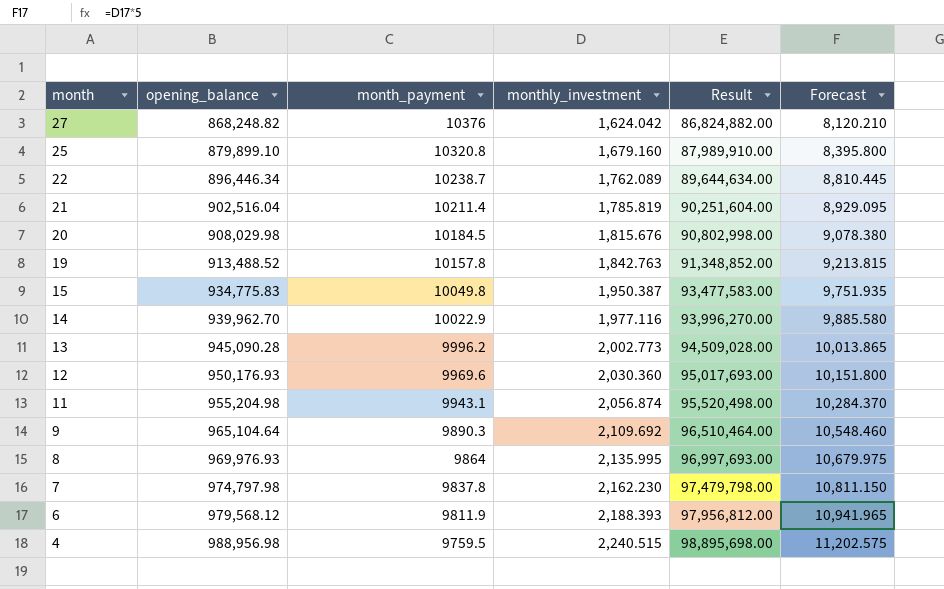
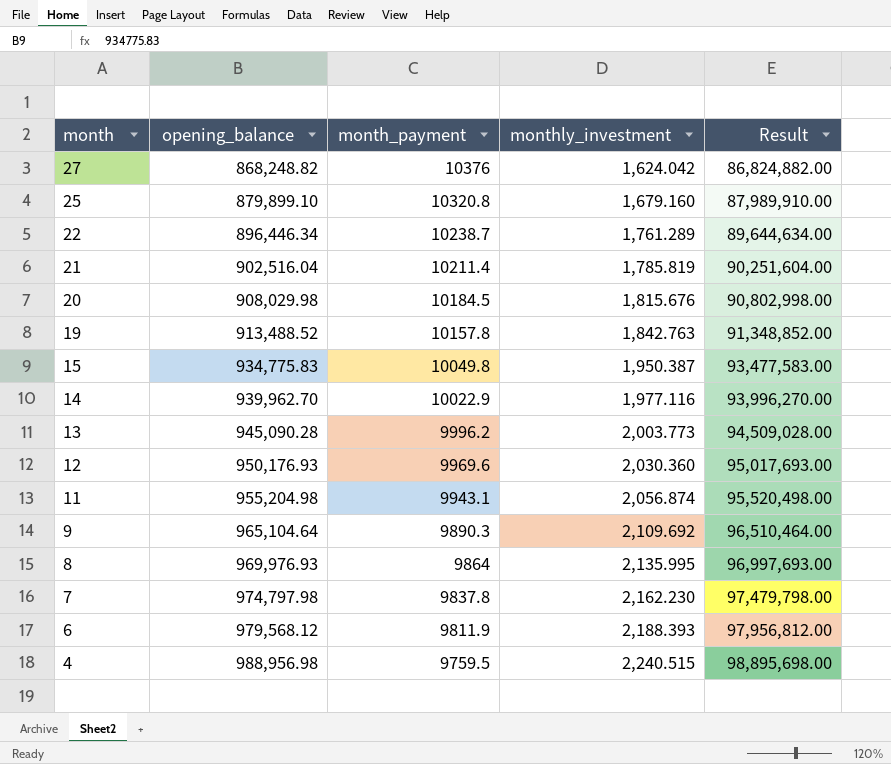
column Forecast | formula: [monthly_investment] * 5 -> none
22 | monthly_investment: 1,762.089 -> 1,761.289
13 | monthly_investment: 2,002.773 -> 2,003.773

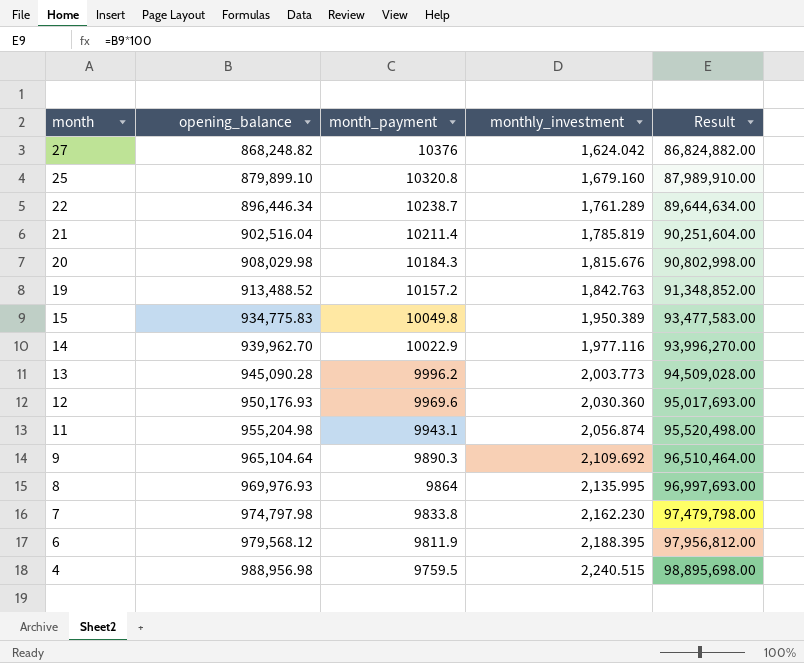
20 | month_payment: 10184.5 -> 10184.3
19 | month_payment: 10157.8 -> 10157.2
15 | monthly_investment: 1,950.387 -> 1,950.389
7 | month_payment: 9837.8 -> 9833.8
6 | monthly_investment: 2,188.393 -> 2,188.395

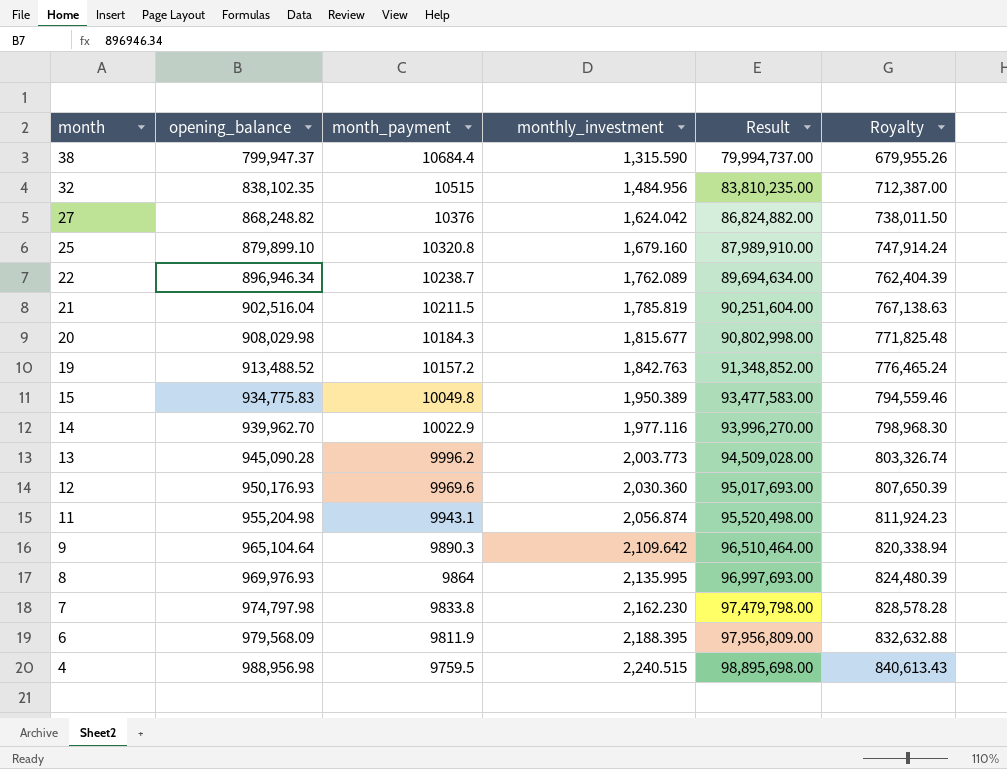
column Royalty | formula: none -> [opening_balance] * 0.85
row 38: none -> 799,947.37 | 10684.4 | 1,315.590 | 79,994,737.00 | 679,955.26
row 32: none -> 838,102.35 | 10515 | 1,484.956 | 83,810,235.00 | 712,387.00
22 | opening_balance: 896,446.34 -> 896,946.34
22 | monthly_investment: 1,761.289 -> 1,762.089
22 | Result: 89,644,634.00 -> 89,694,634.00
21 | month_payment: 10211.4 -> 10211.5
20 | monthly_investment: 1,815.676 -> 1,815.677
9 | monthly_investment: 2,109.692 -> 2,109.642
6 | opening_balance: 979,568.12 -> 979,568.09
6 | Result: 97,956,812.00 -> 97,956,809.00

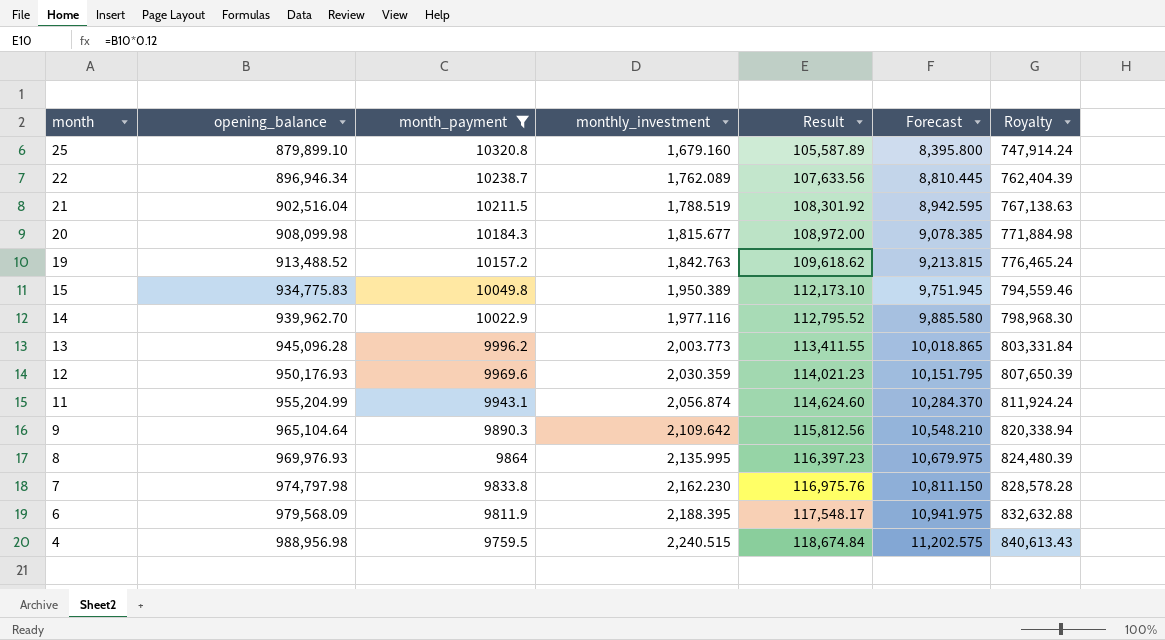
filter: none -> month_payment <= 10320.8
column Result | formula: [opening_balance] * 100 -> [opening_balance] * 0.12
column Forecast | formula: none -> [monthly_investment] * 5
21 | monthly_investment: 1,785.819 -> 1,788.519
20 | opening_balance: 908,029.98 -> 908,099.98
20 | Royalty: 771,825.48 -> 771,884.98
13 | opening_balance: 945,090.28 -> 945,096.28
13 | Royalty: 803,326.74 -> 803,331.84
12 | monthly_investment: 2,030.360 -> 2,030.359
11 | opening_balance: 955,204.98 -> 955,204.99
11 | Royalty: 811,924.23 -> 811,924.24

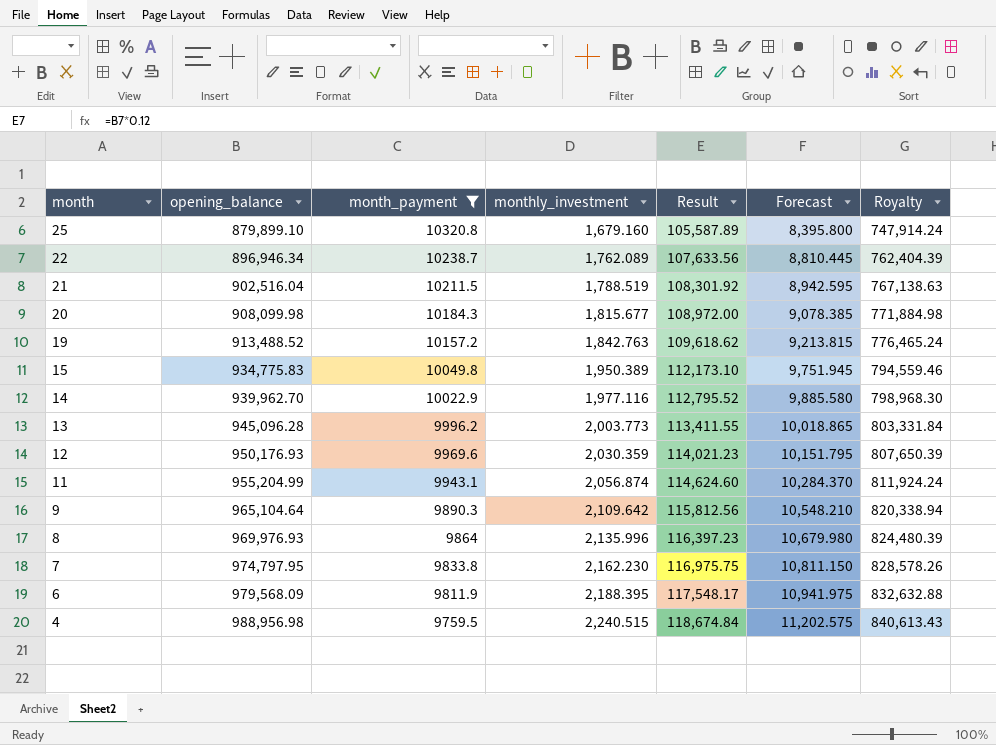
8 | monthly_investment: 2,135.995 -> 2,135.996
8 | Forecast: 10,679.975 -> 10,679.980
7 | opening_balance: 974,797.98 -> 974,797.95
7 | Result: 116,975.76 -> 116,975.75
7 | Royalty: 828,578.28 -> 828,578.26

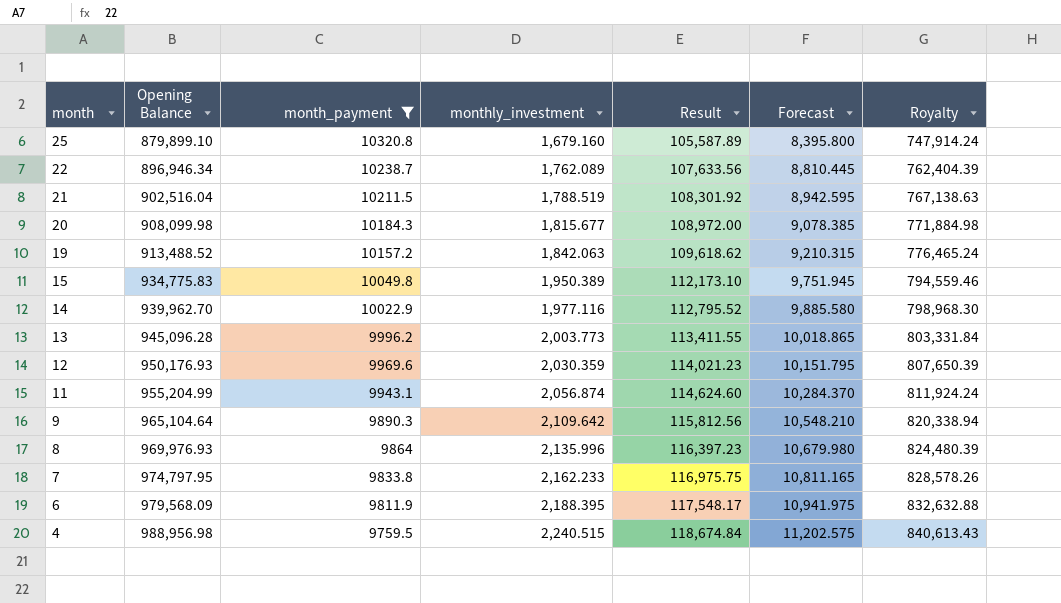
column name: opening_balance -> Opening Balance
19 | monthly_investment: 1,842.763 -> 1,842.063
19 | Forecast: 9,213.815 -> 9,210.315
7 | monthly_investment: 2,162.230 -> 2,162.233
7 | Forecast: 10,811.150 -> 10,811.165

